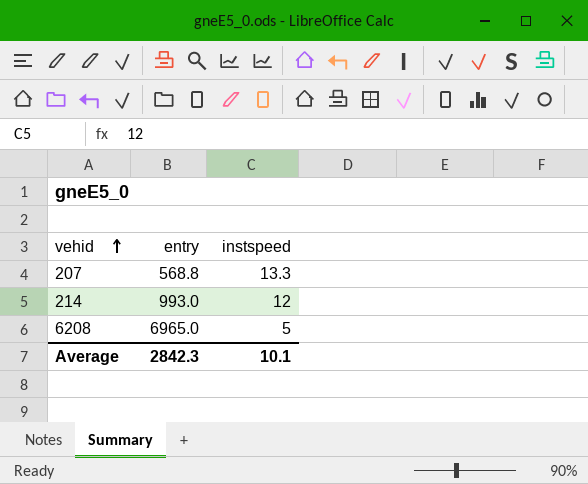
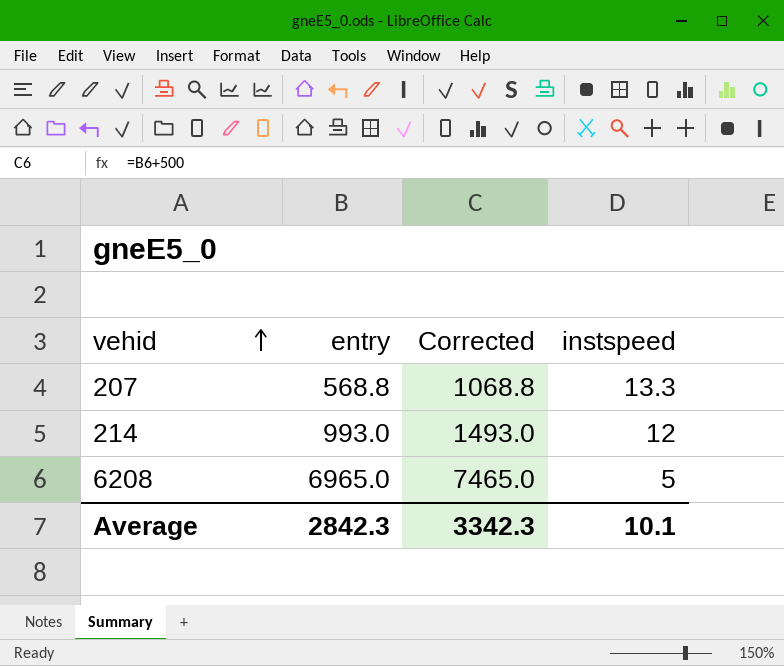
column Corrected | formula: none -> [entry] + 500

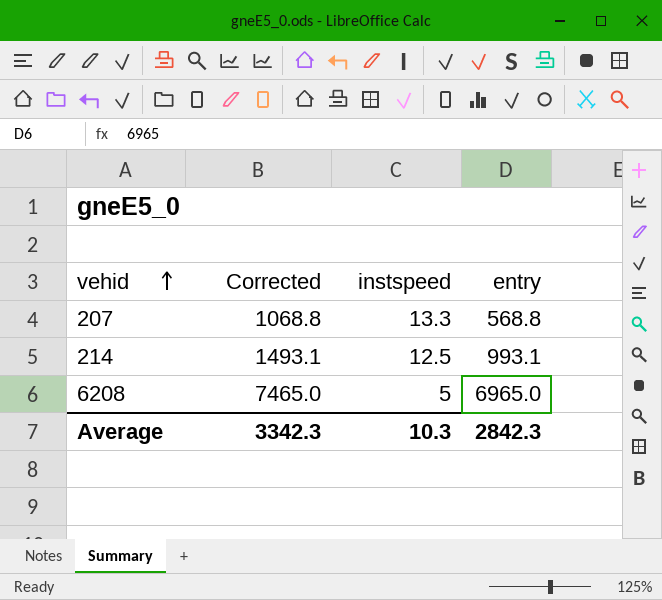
column entry | position: 2 -> 4
214 | Corrected: 1493.0 -> 1493.1
214 | instspeed: 12 -> 12.5
214 | entry: 993.0 -> 993.1
Average | instspeed: 10.1 -> 10.3

